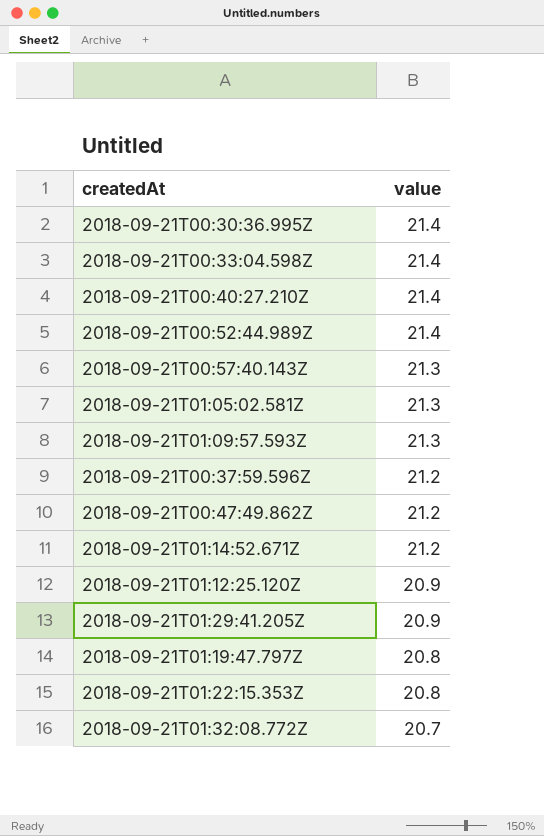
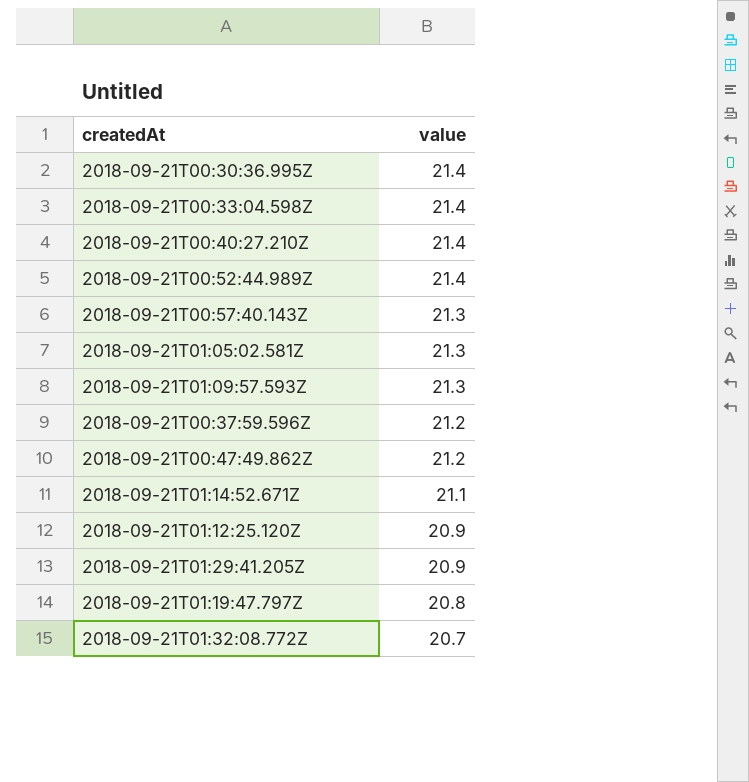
row 2018-09-21T01:22:15.353Z: 20.8 -> none
2018-09-21T01:14:52.671Z | value: 21.2 -> 21.1

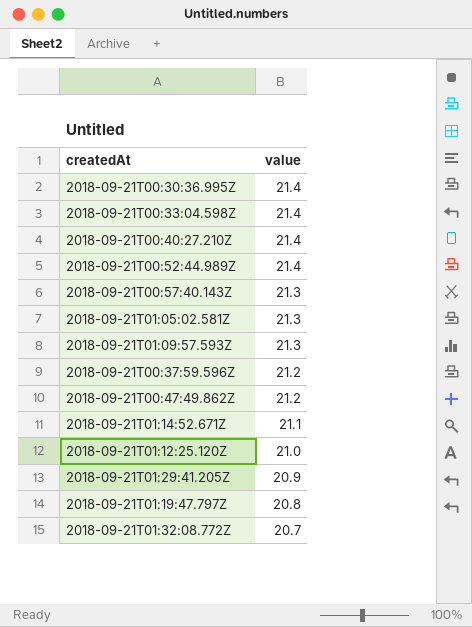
2018-09-21T01:12:25.120Z | value: 20.9 -> 21.0

